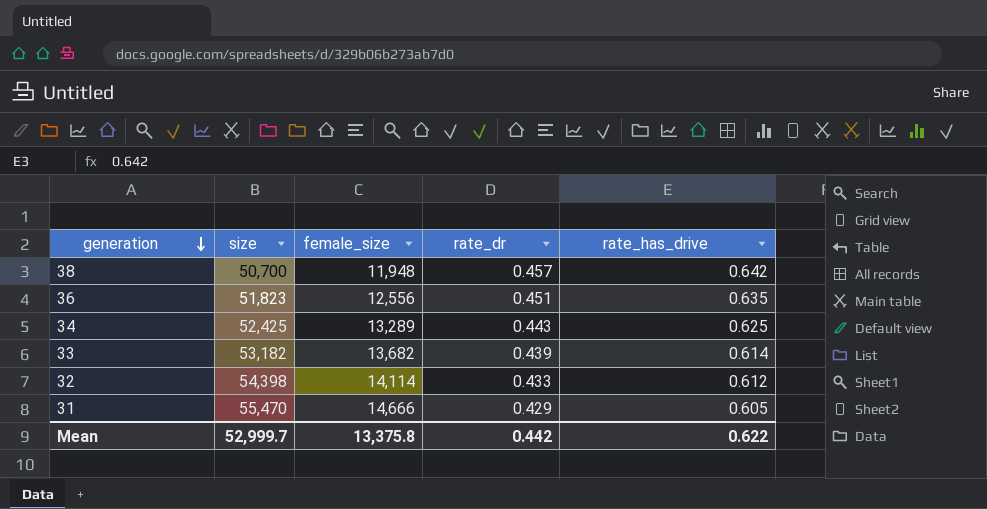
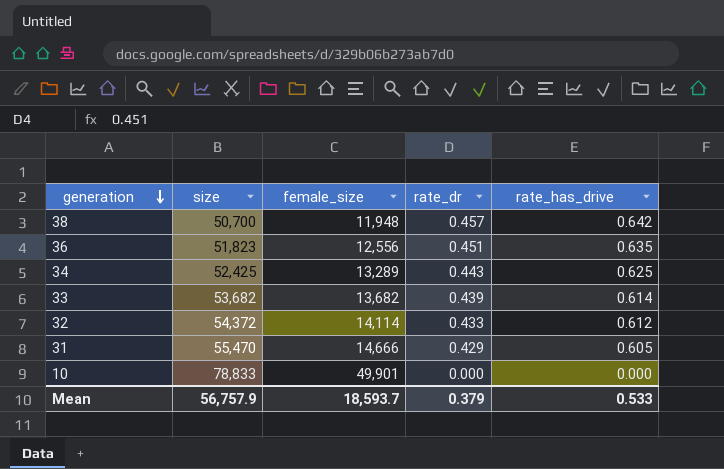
33 | size: 53,182 -> 53,682
32 | size: 54,398 -> 54,372
row 10: none -> 78,833 | 49,901 | 0.000 | 0.000
Mean | size: 52,999.7 -> 56,757.9
Mean | female_size: 13,375.8 -> 18,593.7
Mean | rate_dr: 0.442 -> 0.379
Mean | rate_has_drive: 0.622 -> 0.533

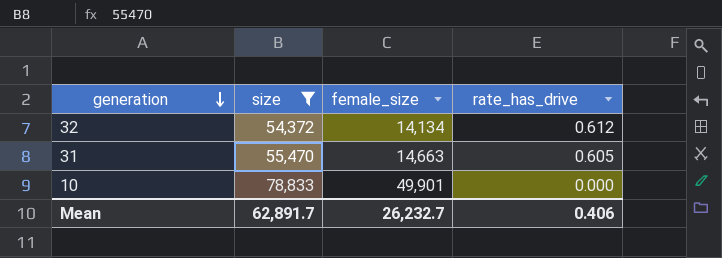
filter: none -> size >= 54,372
column rate_dr | position: 4 -> none
32 | female_size: 14,114 -> 14,134
31 | female_size: 14,666 -> 14,663
Mean | size: 56,757.9 -> 62,891.7
Mean | female_size: 18,593.7 -> 26,232.7
Mean | rate_has_drive: 0.533 -> 0.406

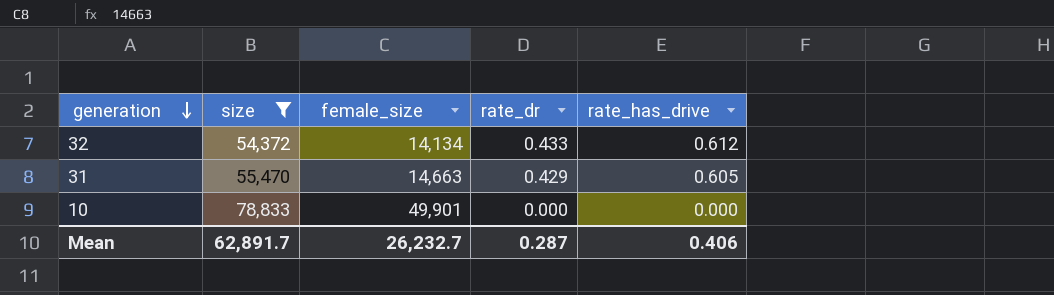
column rate_dr | position: none -> 4

